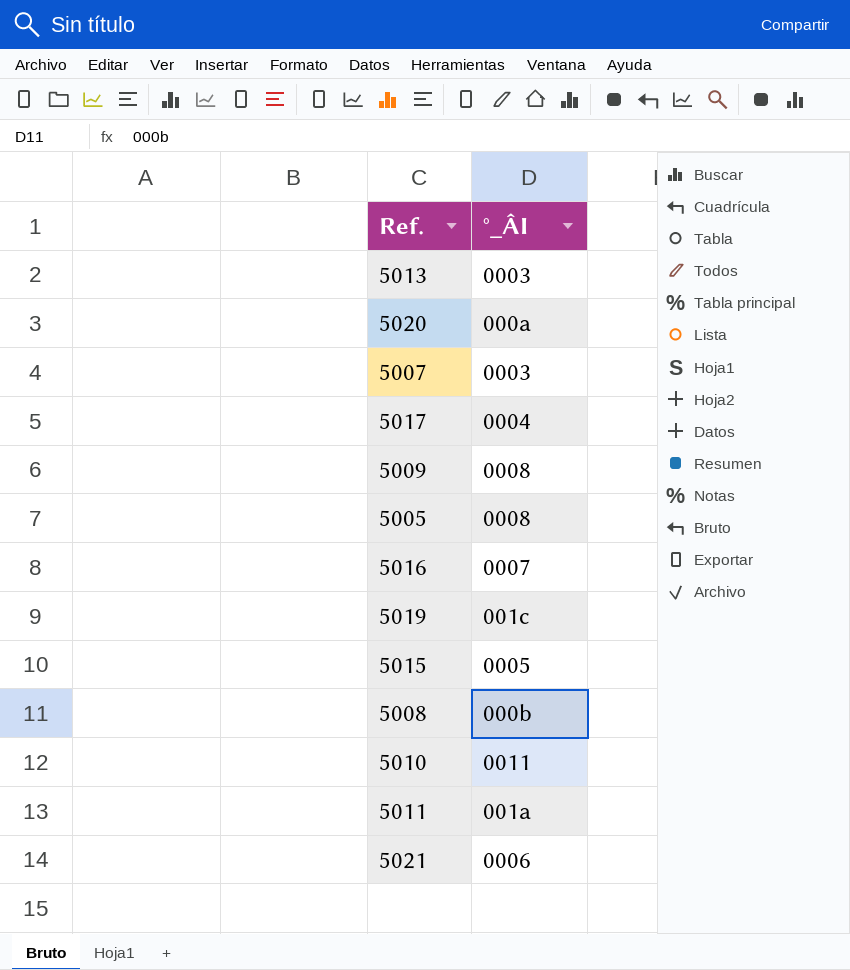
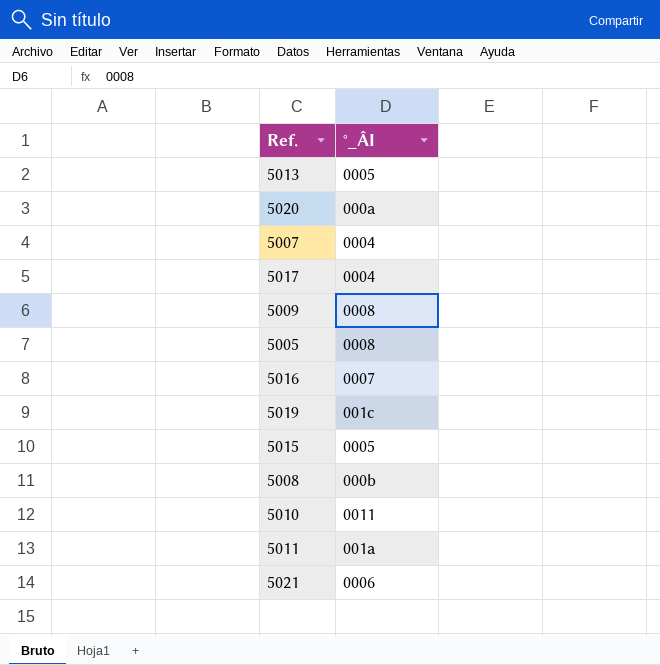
5013 | °_ÂI: 0003 -> 0005
5007 | °_ÂI: 0003 -> 0004

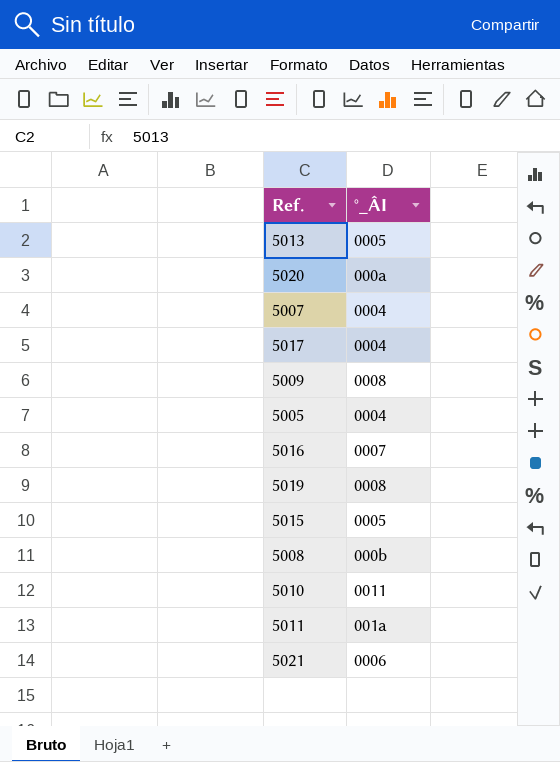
5005 | °_ÂI: 0008 -> 0004
5019 | °_ÂI: 001c -> 0008

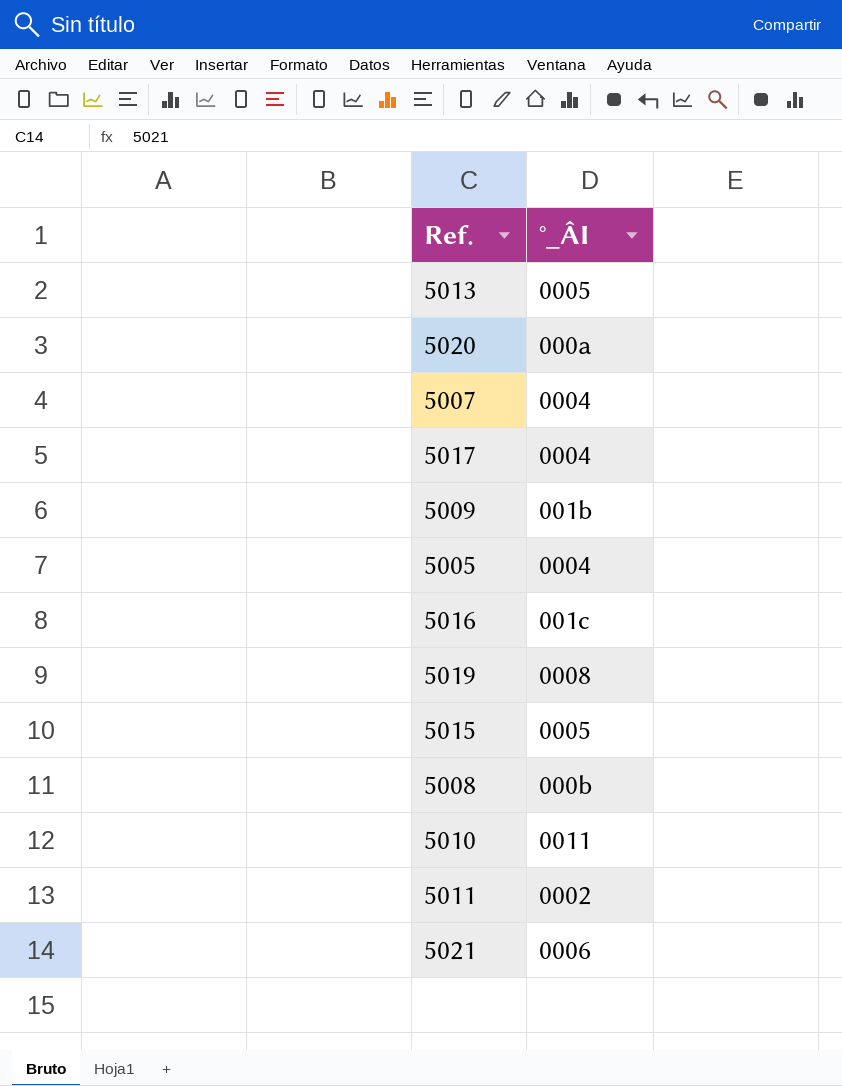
5009 | °_ÂI: 0008 -> 001b
5016 | °_ÂI: 0007 -> 001c
5011 | °_ÂI: 001a -> 0002

